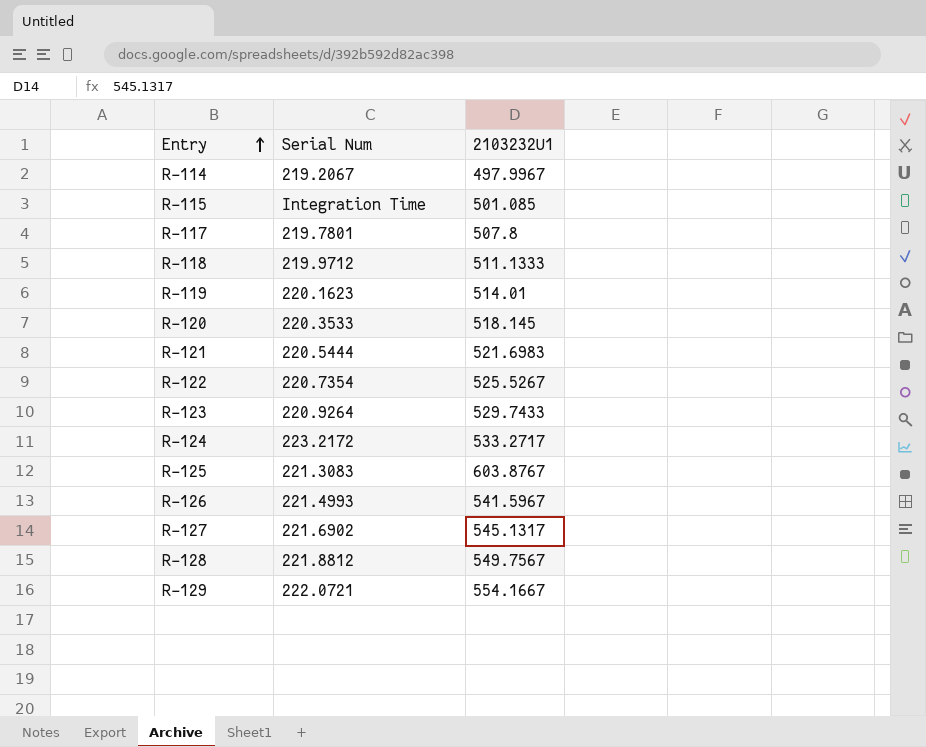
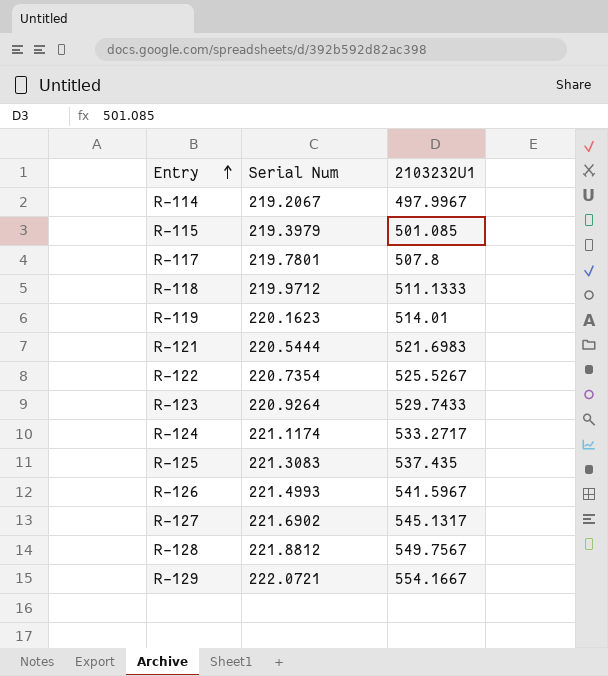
row R-120: 220.3533 | 518.145 -> none
R-115 | Serial Num: Integration Time -> 219.3979
R-124 | Serial Num: 223.2172 -> 221.1174
R-125 | 2103232U1: 603.8767 -> 537.435

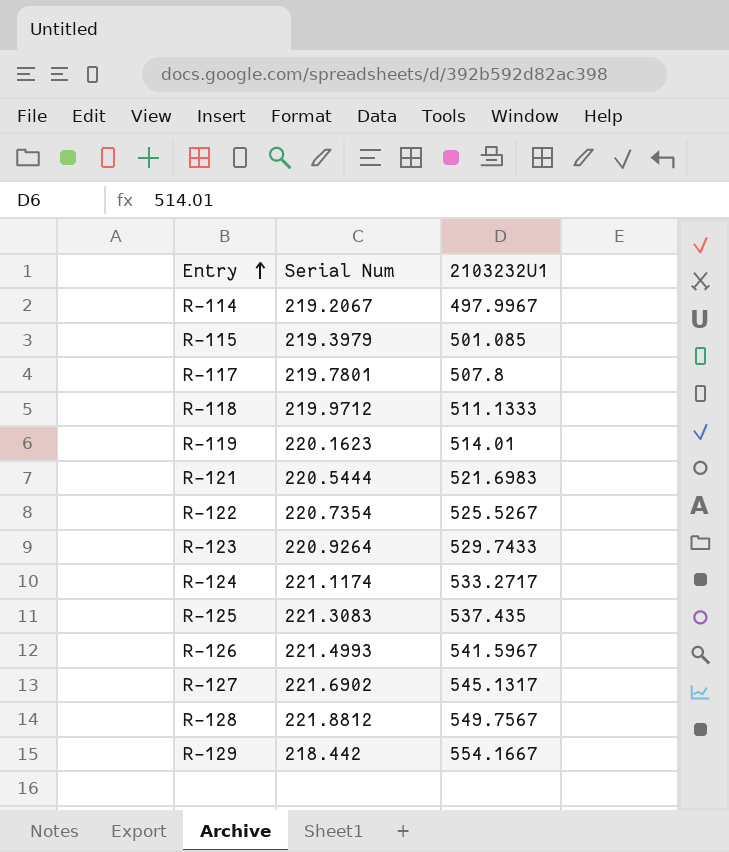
R-129 | Serial Num: 222.0721 -> 218.442

